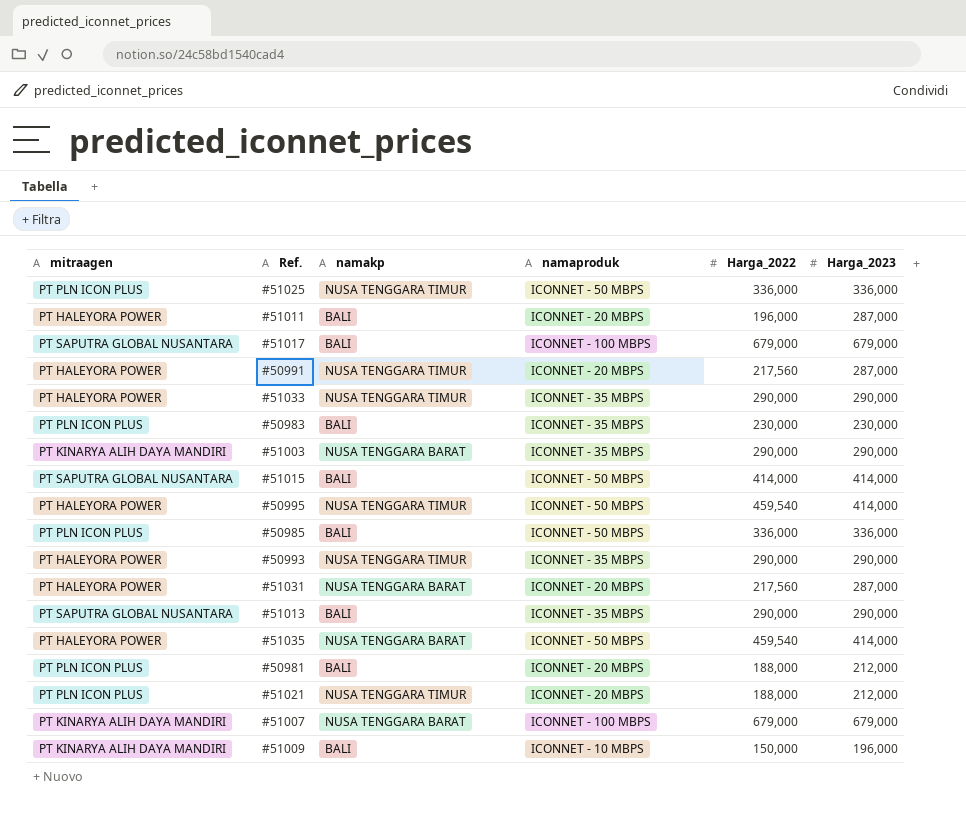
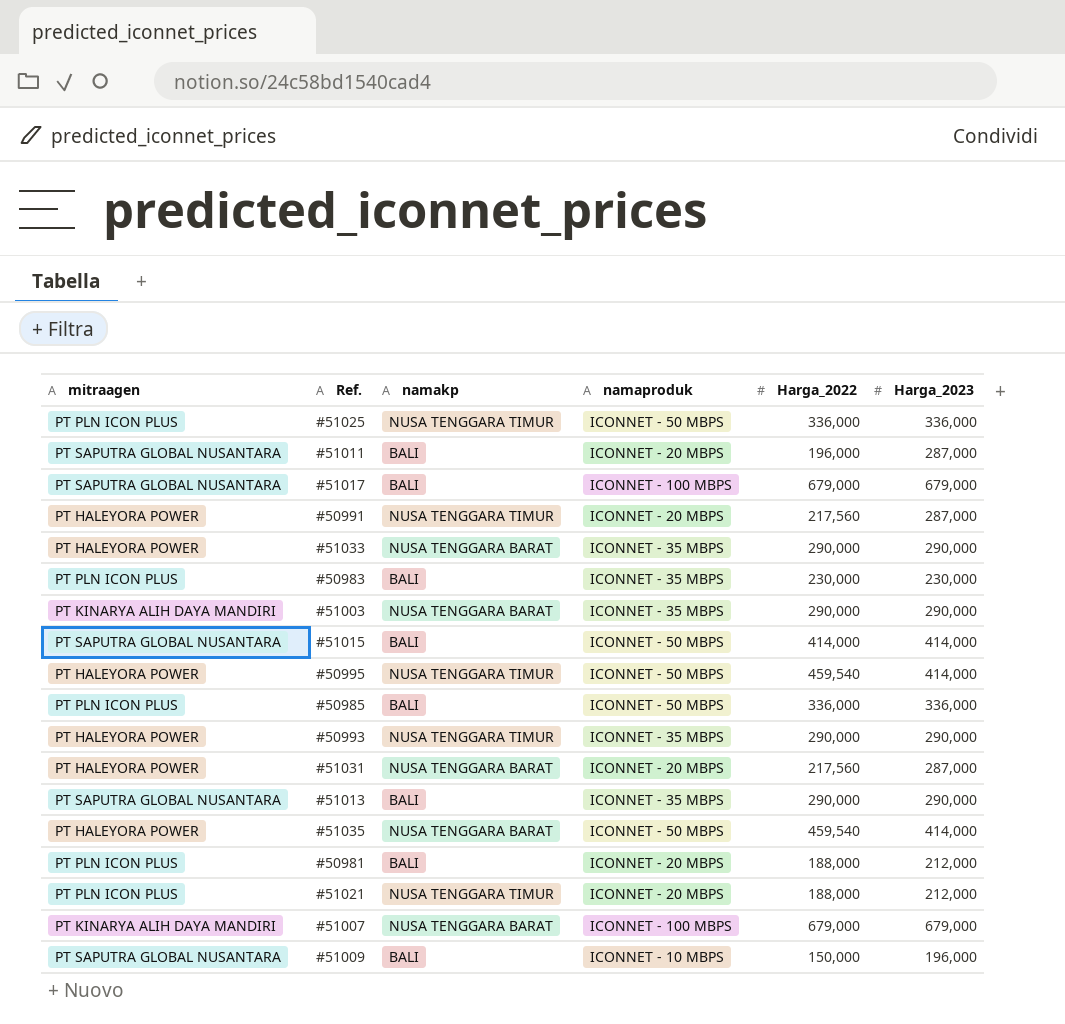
#51011 | mitraagen: PT HALEYORA POWER -> PT SAPUTRA GLOBAL NUSANTARA
#51033 | namakp: NUSA TENGGARA TIMUR -> NUSA TENGGARA BARAT
#51009 | mitraagen: PT KINARYA ALIH DAYA MANDIRI -> PT SAPUTRA GLOBAL NUSANTARA

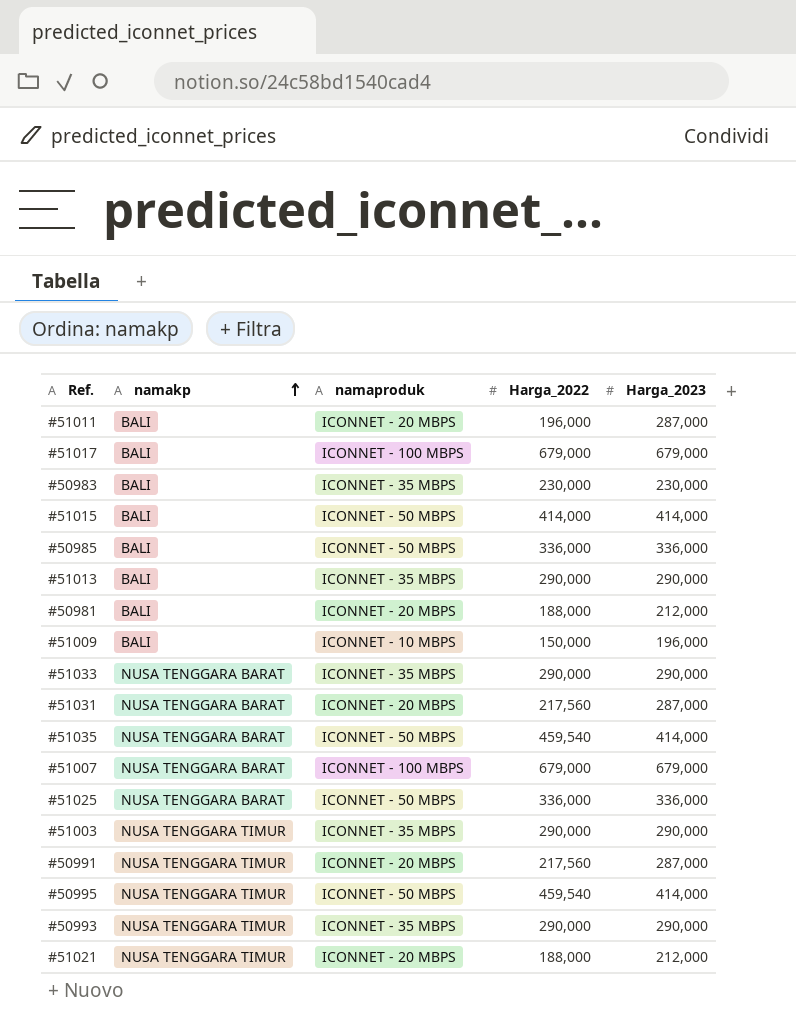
row order: none -> namakp ascending
column mitraagen | position: 1 -> none
#51025 | namakp: NUSA TENGGARA TIMUR -> NUSA TENGGARA BARAT
#51003 | namakp: NUSA TENGGARA BARAT -> NUSA TENGGARA TIMUR

